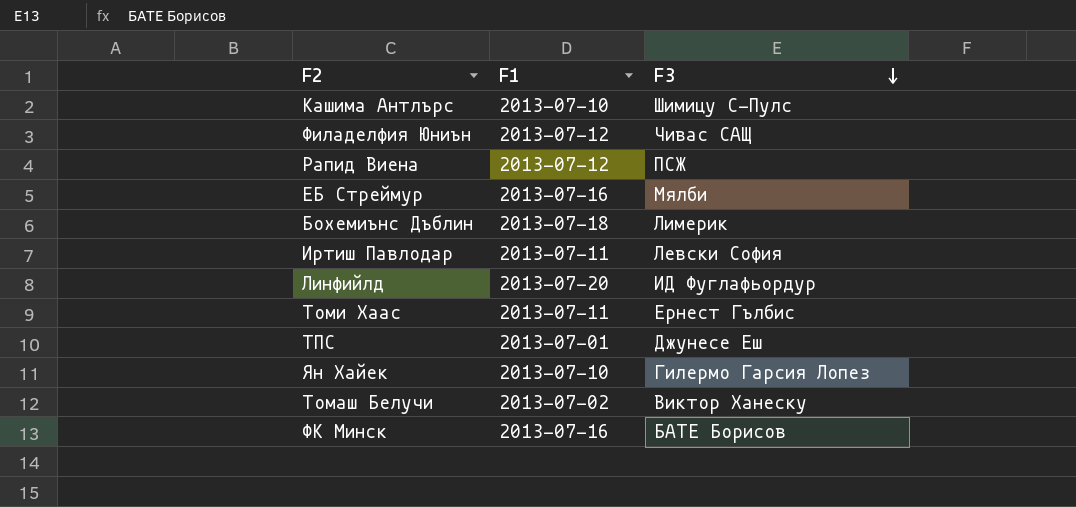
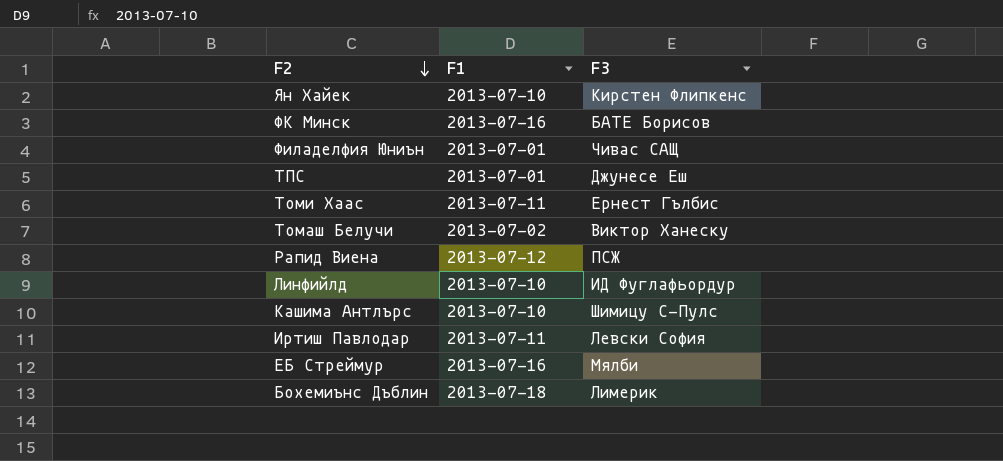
row order: F3 descending -> F2 descending
Ян Хайек | F3: Гилермо Гарсия Лопез -> Кирстен Флипкенс
Филаделфия Юниън | F1: 2013-07-12 -> 2013-07-01
Линфийлд | F1: 2013-07-20 -> 2013-07-10

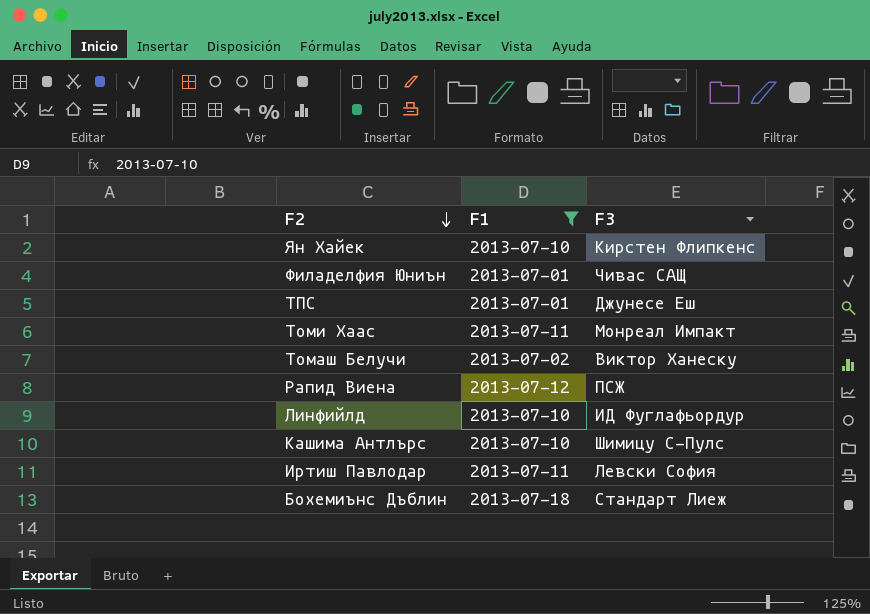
filter: none -> F1 != 2013-07-16
Томи Хаас | F3: Ернест Гълбис -> Монреал Импакт
Бохемиънс Дъблин | F3: Лимерик -> Стандарт Лиеж

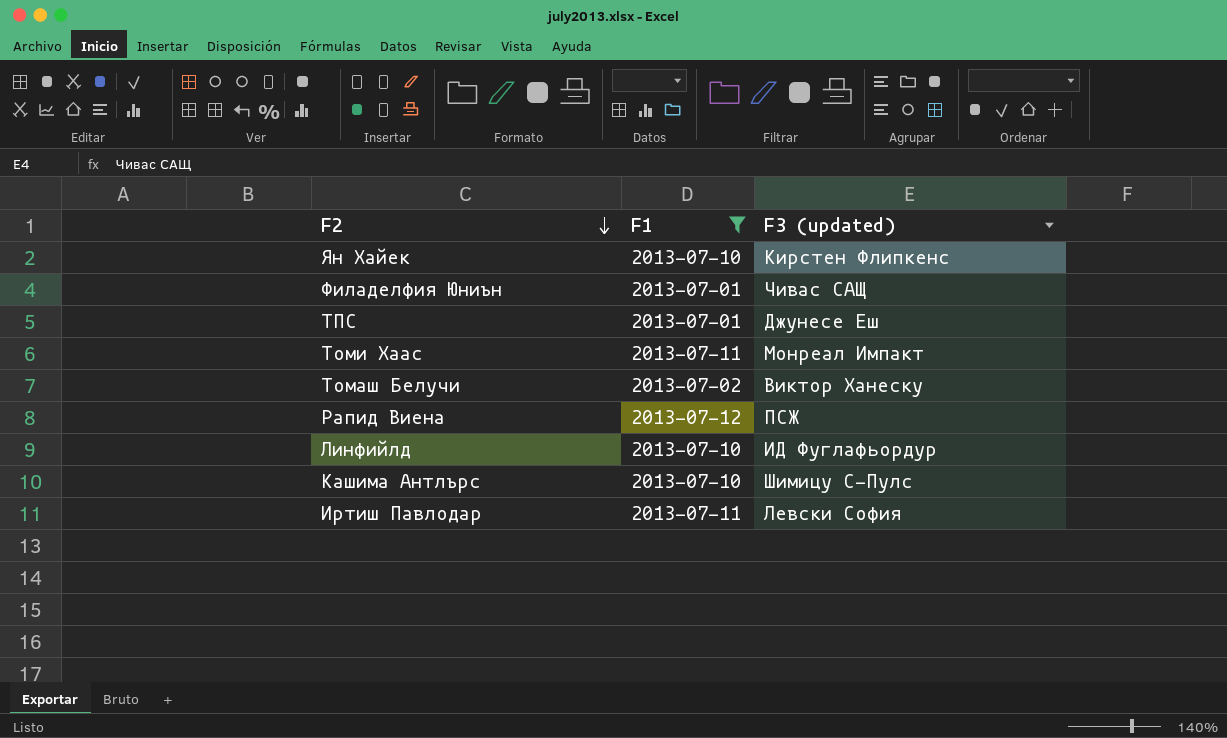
column name: F3 -> F3 (updated)
row Бохемиънс Дъблин: 2013-07-18 | Стандарт Лиеж -> none

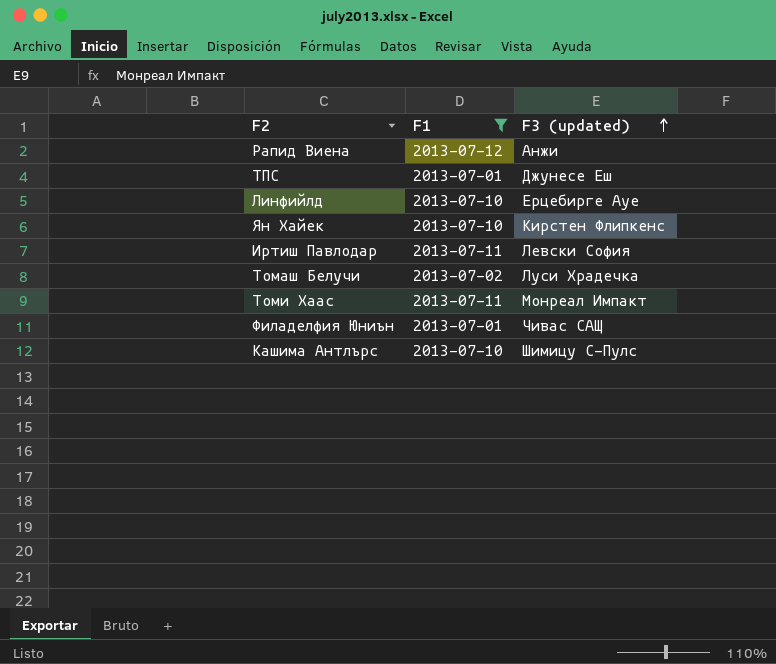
row order: F2 descending -> F3 (updated) ascending
Рапид Виена | F3 (updated): ПСЖ -> Анжи
Линфийлд | F3 (updated): ИД Фуглафьордур -> Ерцебирге Ауе
Томаш Белучи | F3 (updated): Виктор Ханеску -> Луси Храдечка

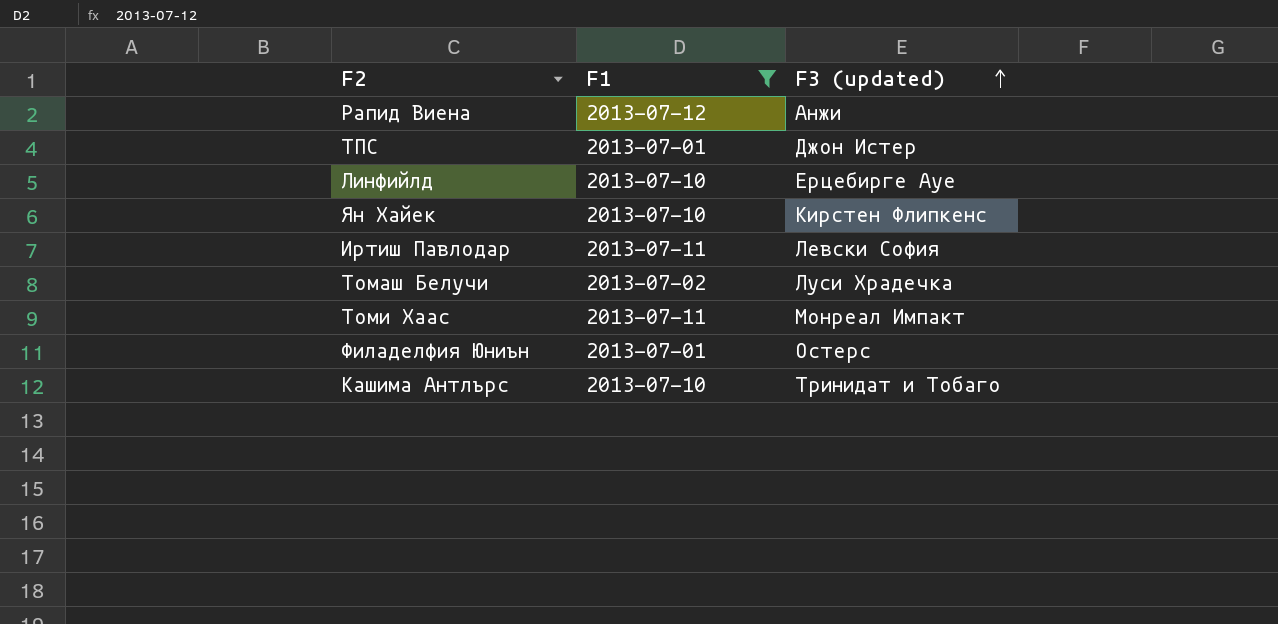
ТПС | F3 (updated): Джунесе Еш -> Джон Истер
Филаделфия Юниън | F3 (updated): Чивас САЩ -> Остерс
Кашима Антлърс | F3 (updated): Шимицу С-Пулс -> Тринидат и Тобаго

